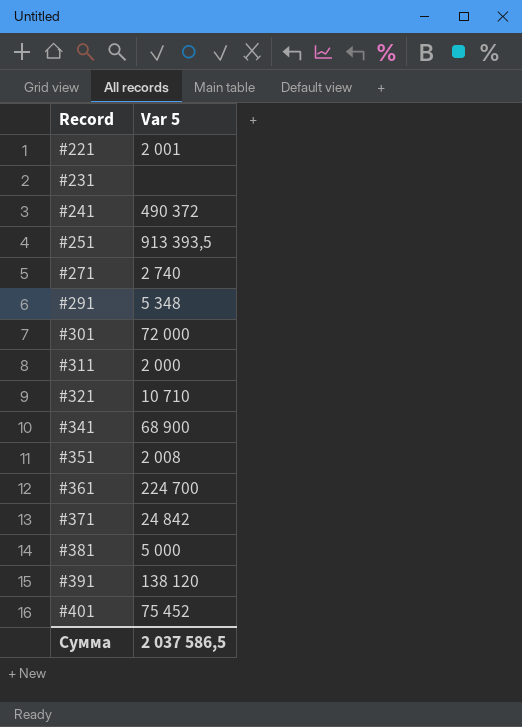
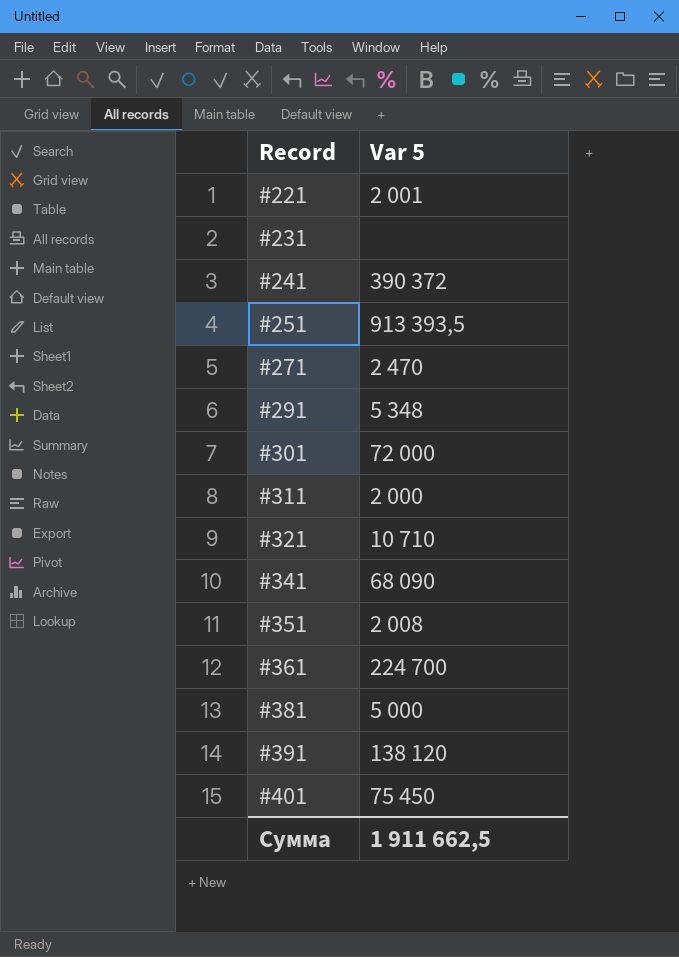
row #371: 24 842 -> none
#241 | Var 5: 490 372 -> 390 372
#271 | Var 5: 2 740 -> 2 470
#341 | Var 5: 68 900 -> 68 090
#401 | Var 5: 75 452 -> 75 450
Сумма | Var 5: 2 037 586,5 -> 1 911 662,5

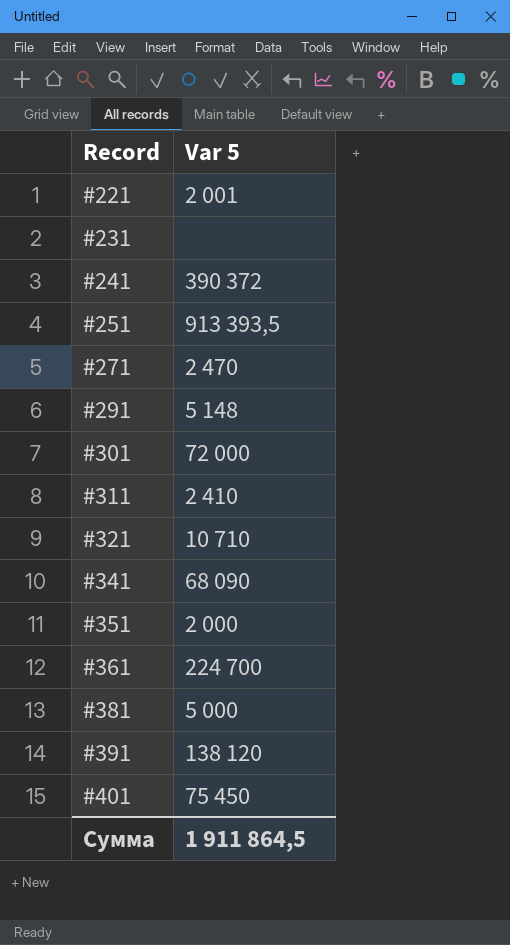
#291 | Var 5: 5 348 -> 5 148
#311 | Var 5: 2 000 -> 2 410
#351 | Var 5: 2 008 -> 2 000
Сумма | Var 5: 1 911 662,5 -> 1 911 864,5

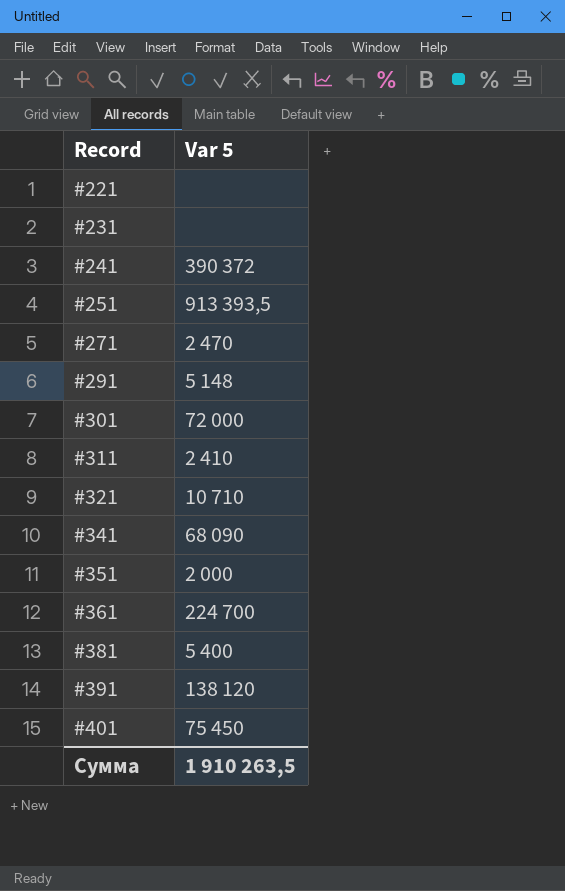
#221 | Var 5: 2 001 -> none
#381 | Var 5: 5 000 -> 5 400
Сумма | Var 5: 1 911 864,5 -> 1 910 263,5

